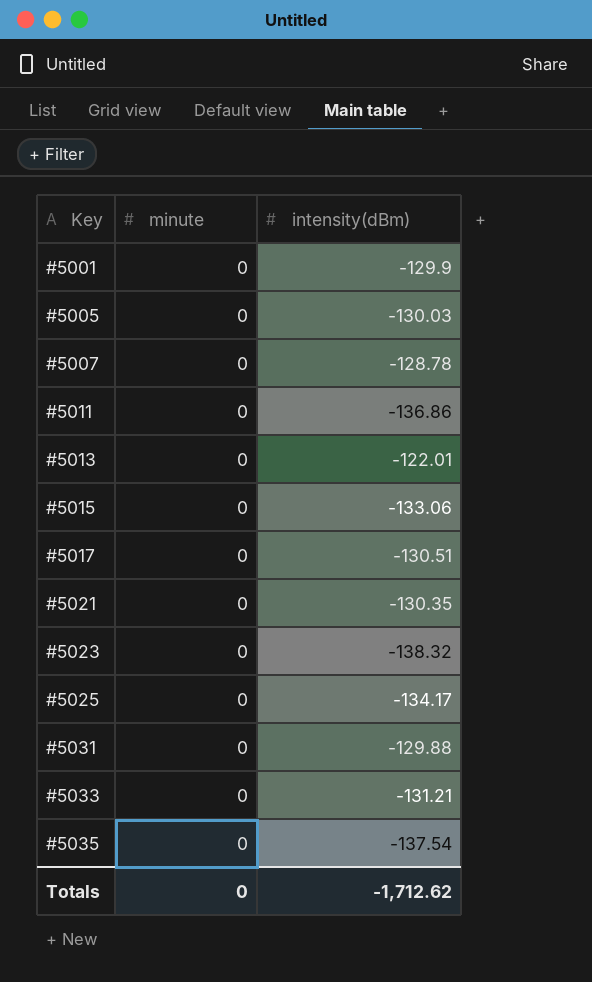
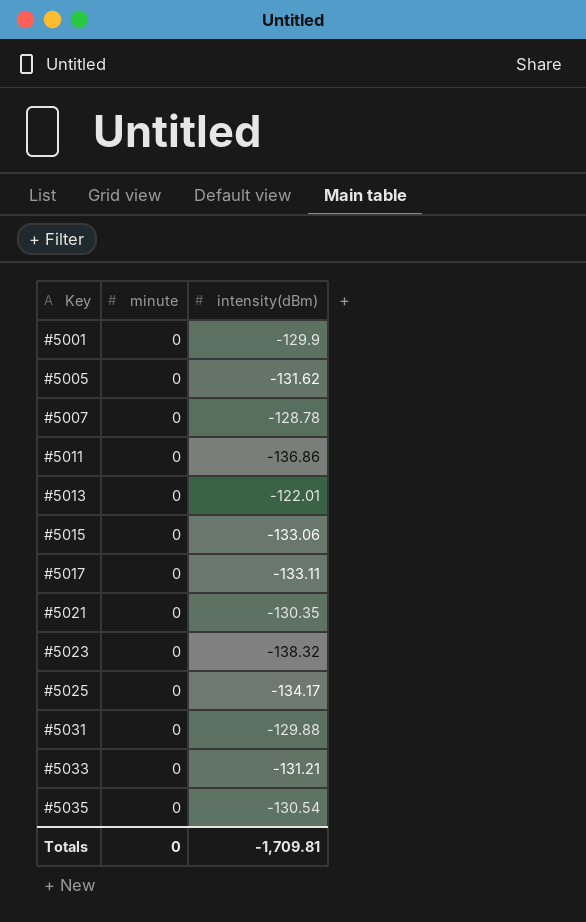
#5005 | intensity(dBm): -130.03 -> -131.62
#5017 | intensity(dBm): -130.51 -> -133.11
#5035 | intensity(dBm): -137.54 -> -130.54
Totals | intensity(dBm): -1,712.62 -> -1,709.81

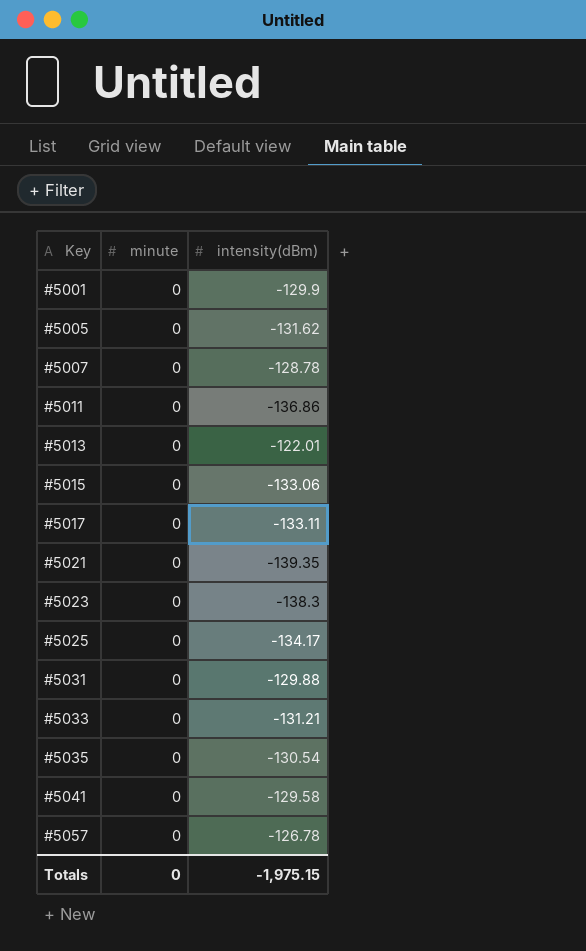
#5021 | intensity(dBm): -130.35 -> -139.35
#5023 | intensity(dBm): -138.32 -> -138.3
row #5041: none -> 0 | -129.58
row #5057: none -> 0 | -126.78
Totals | intensity(dBm): -1,709.81 -> -1,975.15

